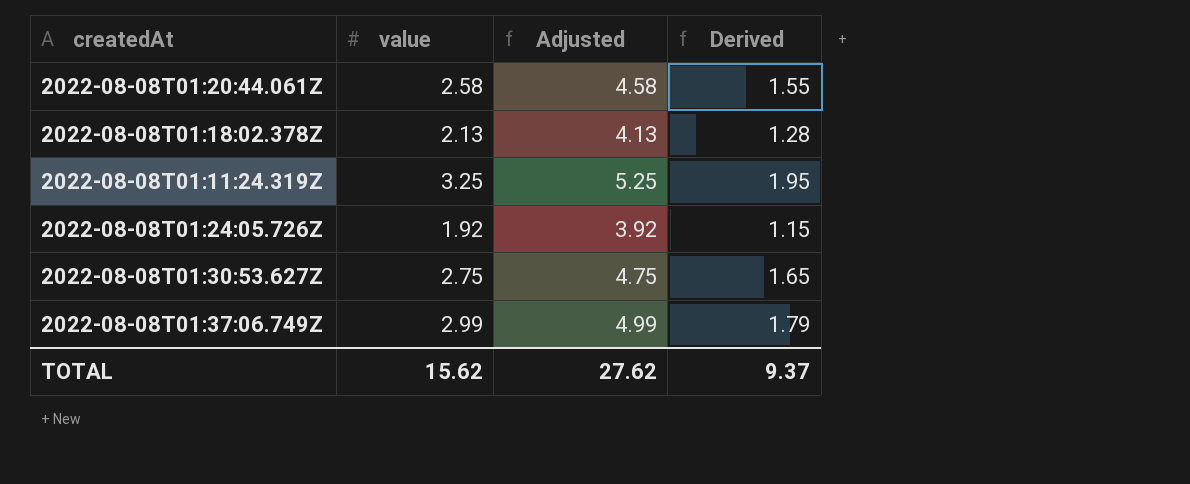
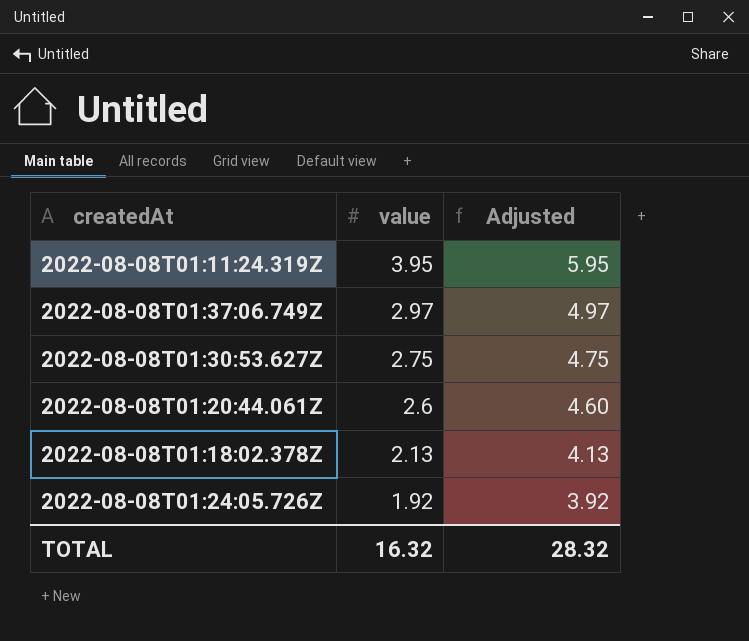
row order: none -> value descending
column Derived | formula: [value] * 0.6 -> none
2022-08-08T01:11:24.319Z | value: 3.25 -> 3.95
2022-08-08T01:11:24.319Z | Adjusted: 5.25 -> 5.95
2022-08-08T01:37:06.749Z | value: 2.99 -> 2.97
2022-08-08T01:37:06.749Z | Adjusted: 4.99 -> 4.97
2022-08-08T01:20:44.061Z | value: 2.58 -> 2.6
2022-08-08T01:20:44.061Z | Adjusted: 4.58 -> 4.60
TOTAL | value: 15.62 -> 16.32
TOTAL | Adjusted: 27.62 -> 28.32

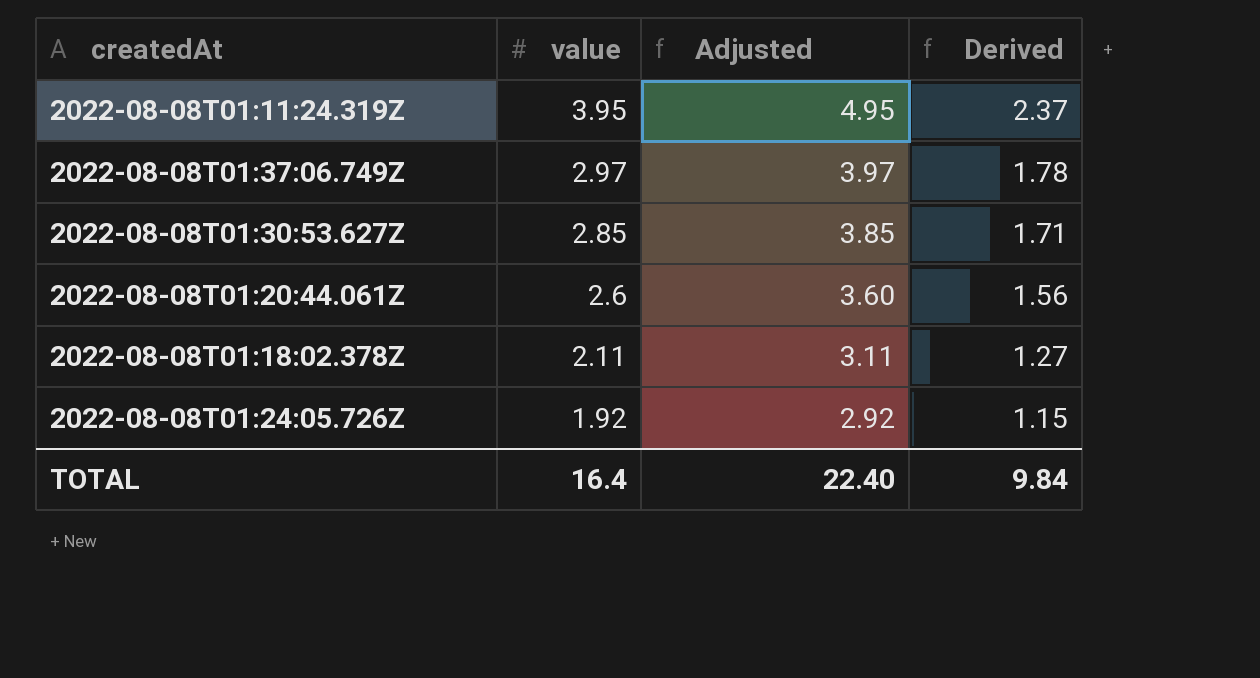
column Adjusted | formula: [value] + 2 -> [value] + 1
column Derived | formula: none -> [value] * 0.6
2022-08-08T01:30:53.627Z | value: 2.75 -> 2.85
2022-08-08T01:18:02.378Z | value: 2.13 -> 2.11
TOTAL | value: 16.32 -> 16.4
TOTAL | Adjusted: 28.32 -> 22.40

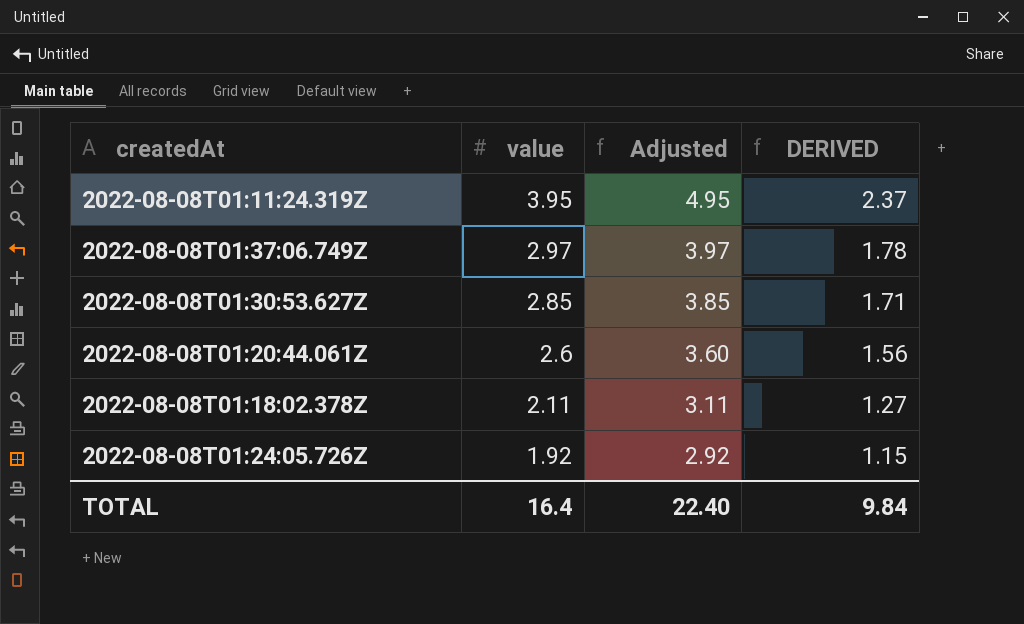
column name: Derived -> DERIVED

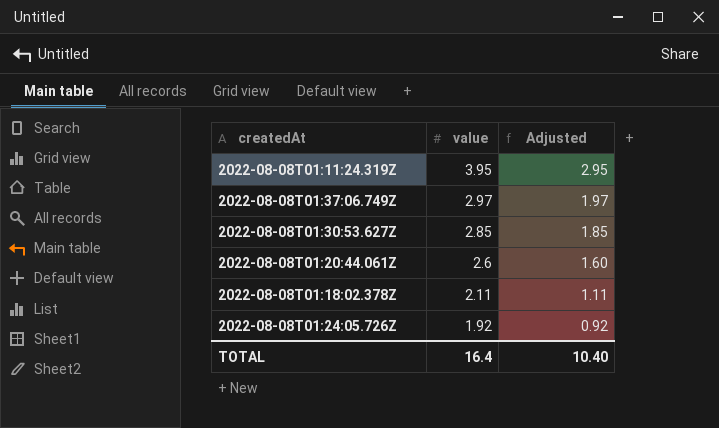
column DERIVED | formula: [value] * 0.6 -> none
column Adjusted | formula: [value] + 1 -> [value] - 1
TOTAL | Adjusted: 22.40 -> 10.40

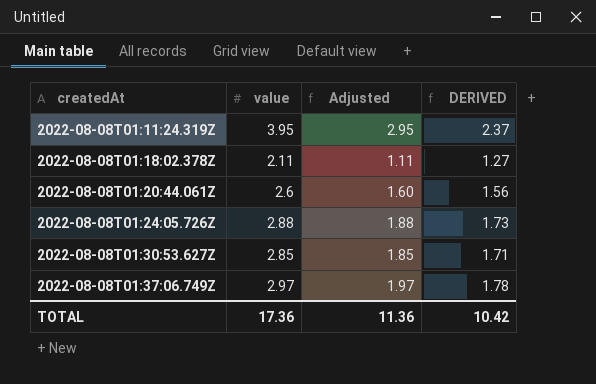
row order: value descending -> createdAt ascending
column DERIVED | formula: none -> [value] * 0.6
2022-08-08T01:24:05.726Z | value: 1.92 -> 2.88
2022-08-08T01:24:05.726Z | Adjusted: 0.92 -> 1.88
TOTAL | value: 16.4 -> 17.36
TOTAL | Adjusted: 10.40 -> 11.36

